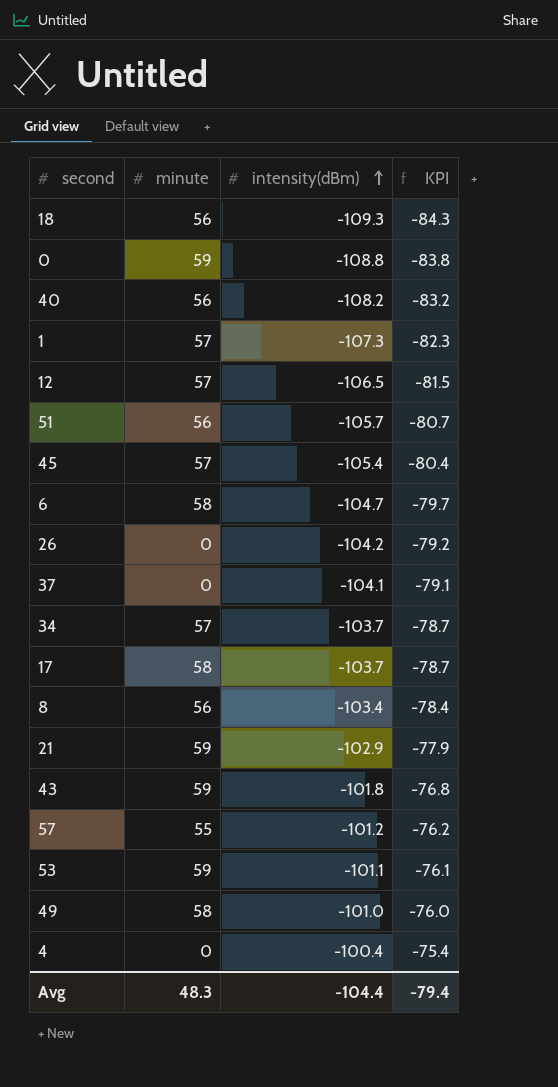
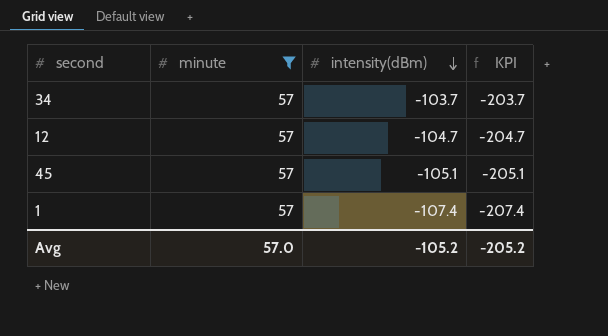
filter: none -> minute = 57
row order: intensity(dBm) ascending -> intensity(dBm) descending
column KPI | formula: [intensity(dBm)] + 25 -> [intensity(dBm)] - 100
12 | intensity(dBm): -106.5 -> -104.7
45 | intensity(dBm): -105.4 -> -105.1
1 | intensity(dBm): -107.3 -> -107.4
Avg | minute: 48.3 -> 57.0
Avg | intensity(dBm): -104.4 -> -105.2
Avg | KPI: -79.4 -> -205.2

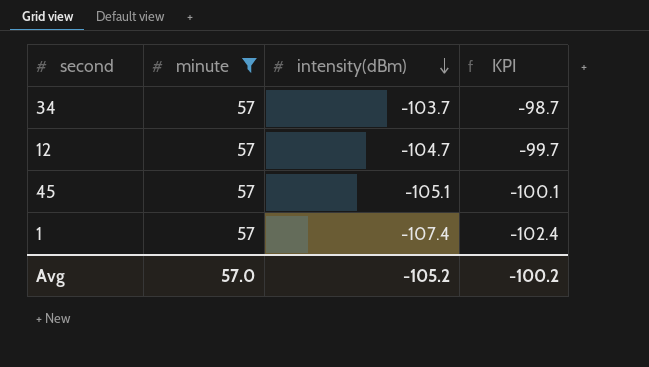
column KPI | formula: [intensity(dBm)] - 100 -> [intensity(dBm)] + 5
Avg | KPI: -205.2 -> -100.2

